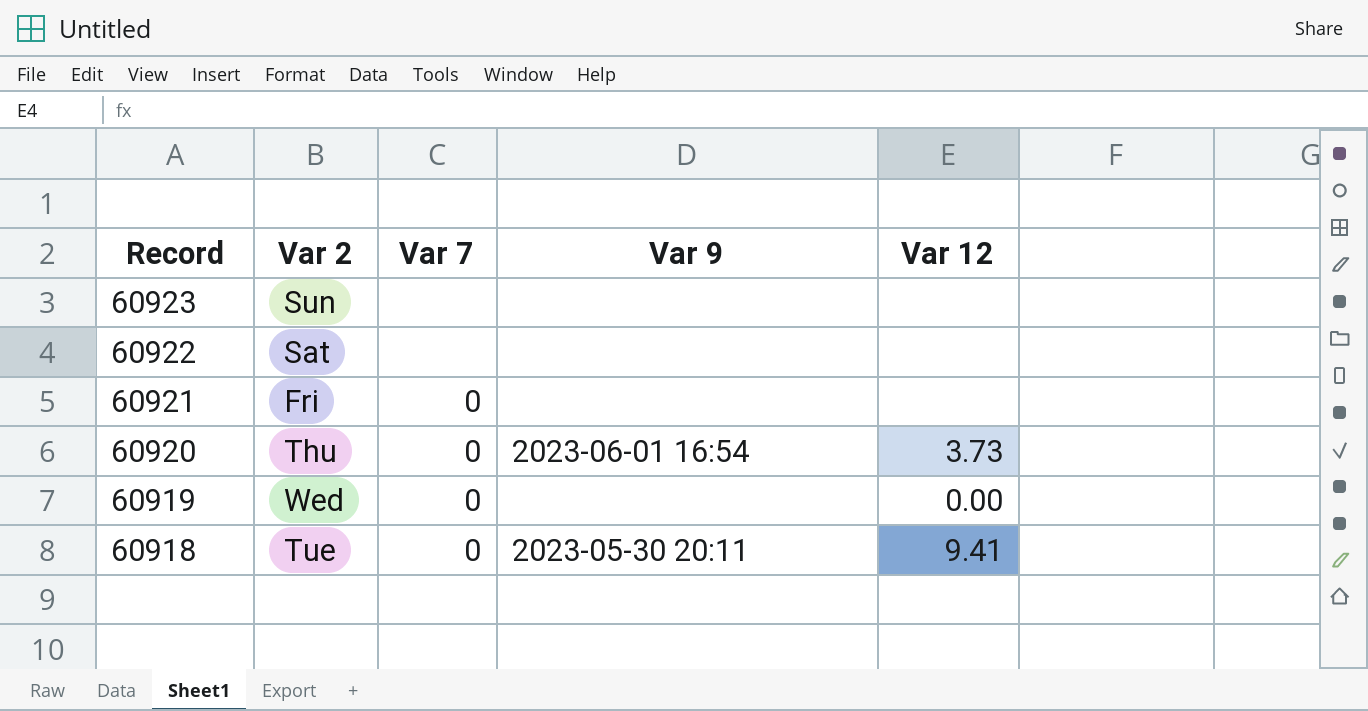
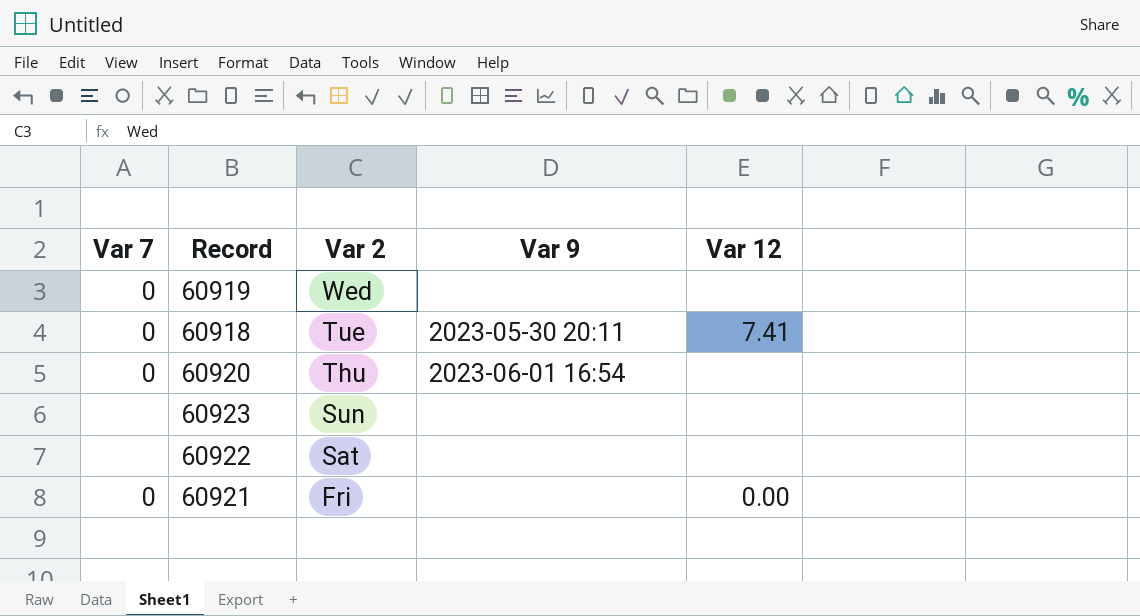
row order: Record descending -> Var 2 descending
column Var 7 | position: 3 -> 1
60919 | Var 12: 0.00 -> none
60918 | Var 12: 9.41 -> 7.41
60920 | Var 12: 3.73 -> none
60921 | Var 12: none -> 0.00

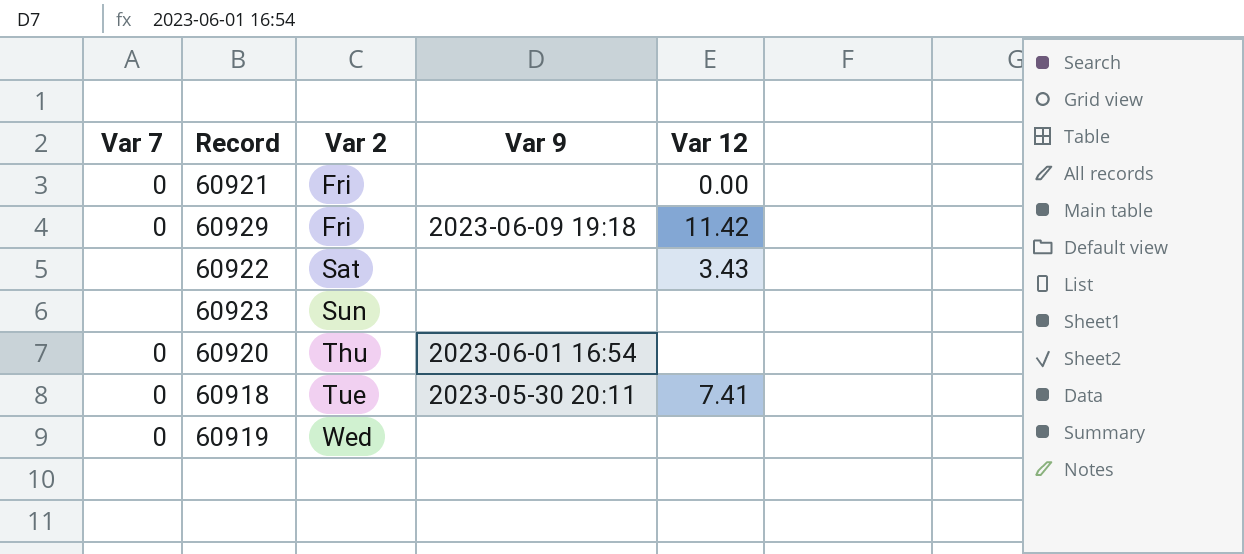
row order: Var 2 descending -> Var 2 ascending
row 60929: none -> 0 | Fri | 2023-06-09 19:18 | 11.42
60922 | Var 12: none -> 3.43

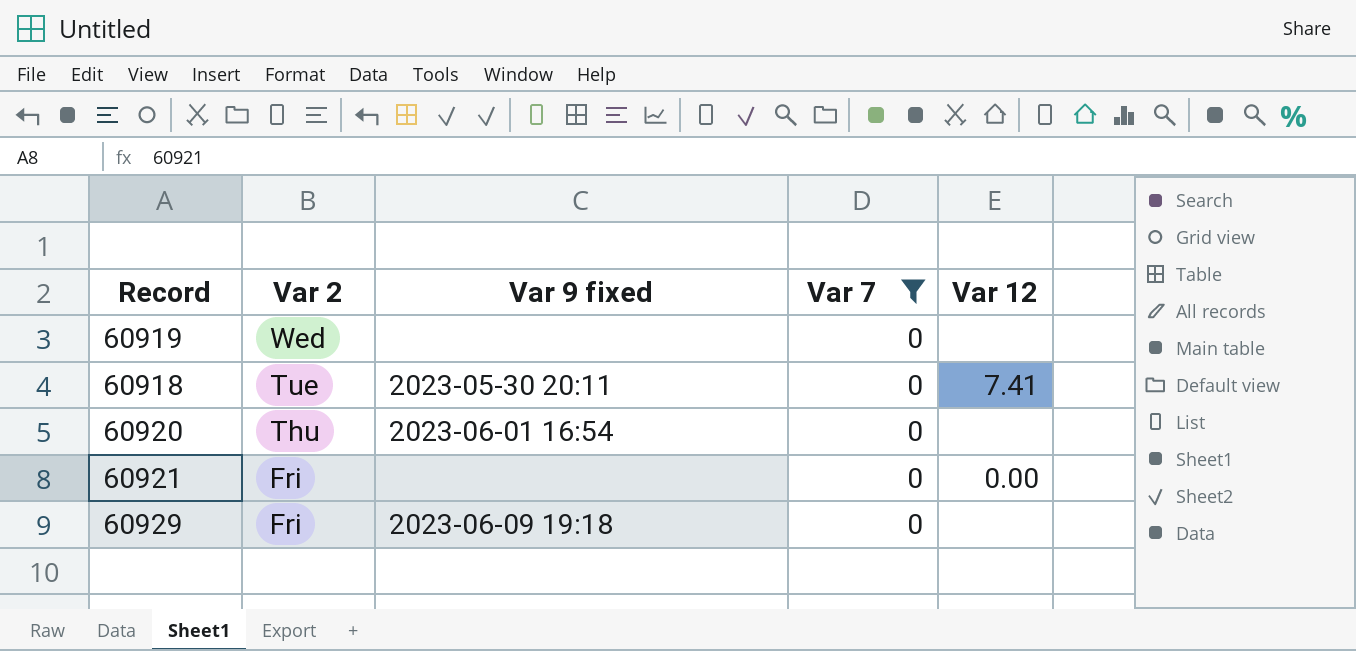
filter: none -> Var 7 = 0
row order: Var 2 ascending -> Var 2 descending
column name: Var 9 -> Var 9 fixed
column Var 7 | position: 1 -> 4
60929 | Var 12: 11.42 -> none

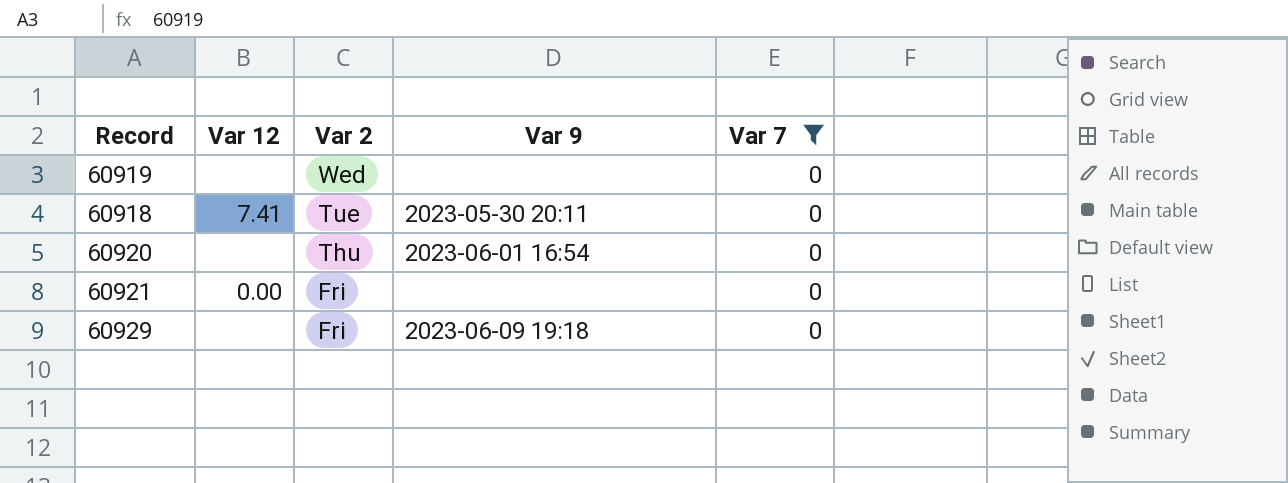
column Var 12 | position: 5 -> 2
column name: Var 9 fixed -> Var 9

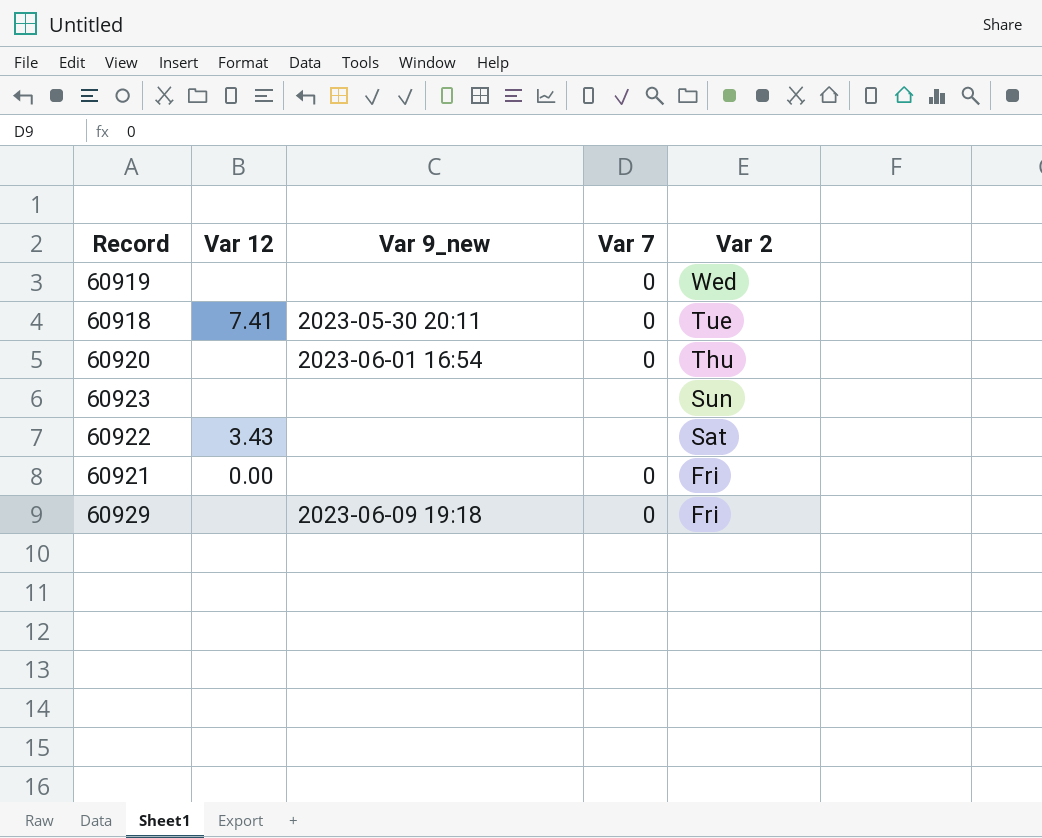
filter: Var 7 = 0 -> none
column name: Var 9 -> Var 9_new
column Var 2 | position: 3 -> 5

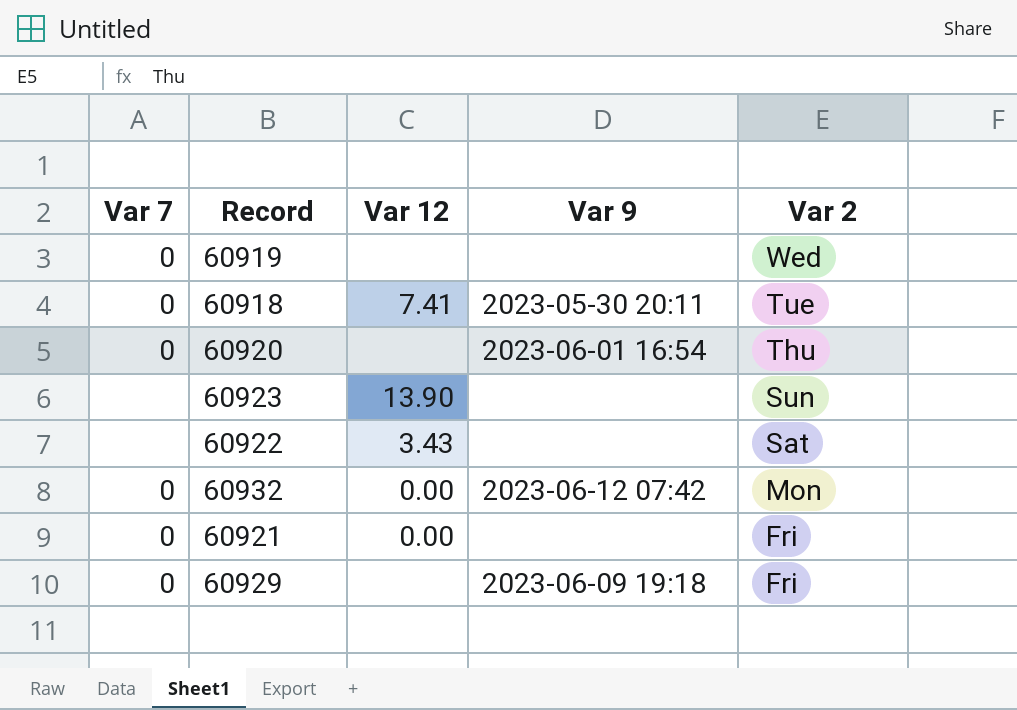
column Var 7 | position: 4 -> 1
column name: Var 9_new -> Var 9
60923 | Var 12: none -> 13.90
row 60932: none -> 0 | 0.00 | 2023-06-12 07:42 | Mon

